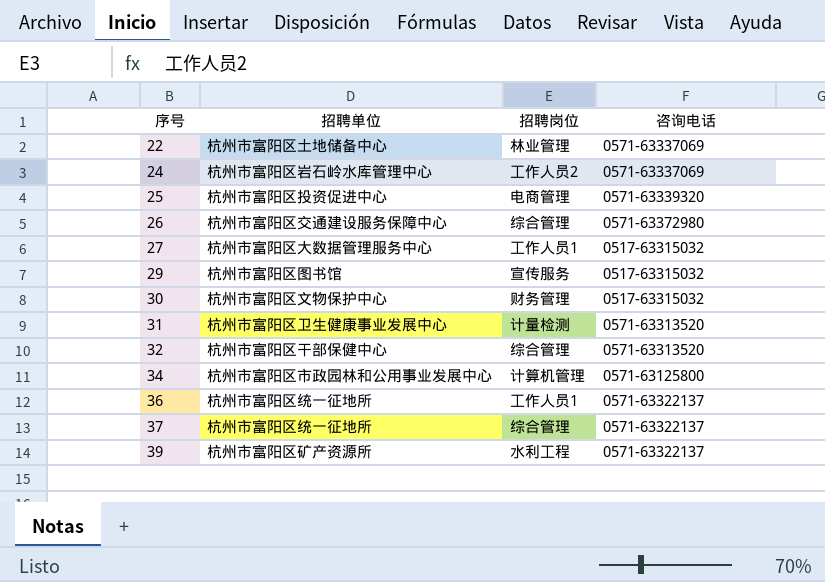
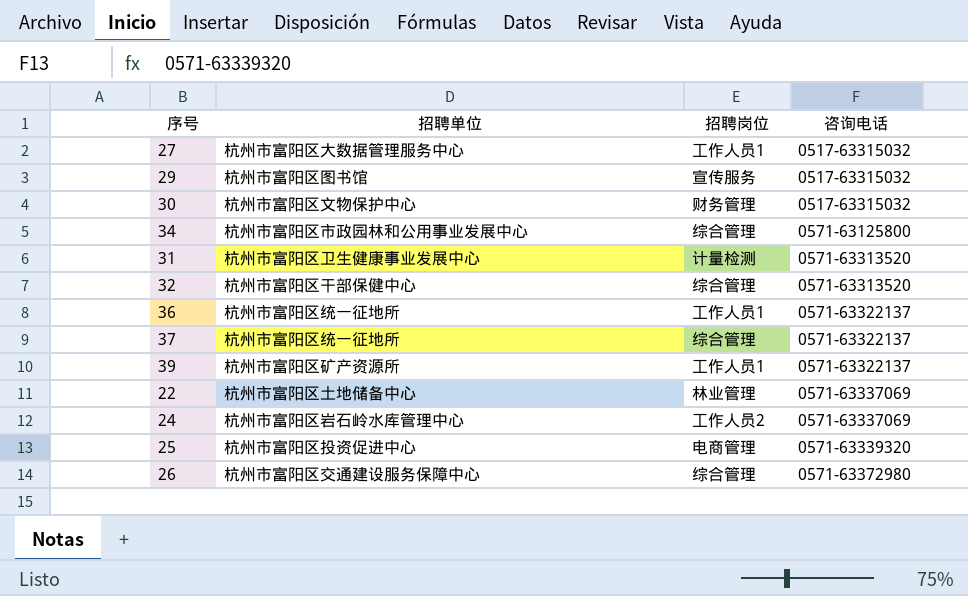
row order: 序号 ascending -> 咨询电话 ascending
34 | 招聘岗位: 计算机管理 -> 综合管理
39 | 招聘岗位: 水利工程 -> 工作人员1

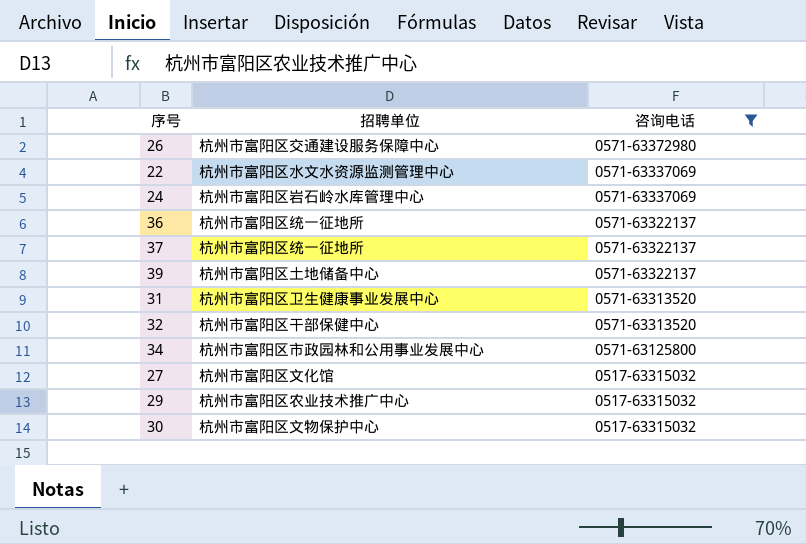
filter: none -> 咨询电话 != 0571-63339320
row order: 咨询电话 ascending -> 咨询电话 descending
column 招聘岗位 | position: 3 -> none
22 | 招聘单位: 杭州市富阳区土地储备中心 -> 杭州市富阳区水文水资源监测管理中心
39 | 招聘单位: 杭州市富阳区矿产资源所 -> 杭州市富阳区土地储备中心
27 | 招聘单位: 杭州市富阳区大数据管理服务中心 -> 杭州市富阳区文化馆
29 | 招聘单位: 杭州市富阳区图书馆 -> 杭州市富阳区农业技术推广中心

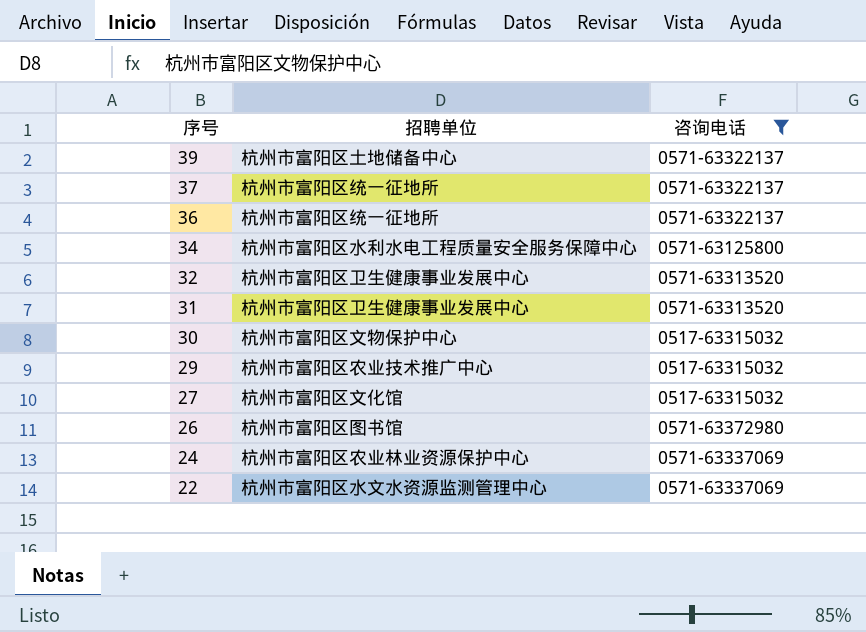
row order: 咨询电话 descending -> 序号 descending
34 | 招聘单位: 杭州市富阳区市政园林和公用事业发展中心 -> 杭州市富阳区水利水电工程质量安全服务保障中心
32 | 招聘单位: 杭州市富阳区干部保健中心 -> 杭州市富阳区卫生健康事业发展中心
26 | 招聘单位: 杭州市富阳区交通建设服务保障中心 -> 杭州市富阳区图书馆
24 | 招聘单位: 杭州市富阳区岩石岭水库管理中心 -> 杭州市富阳区农业林业资源保护中心

